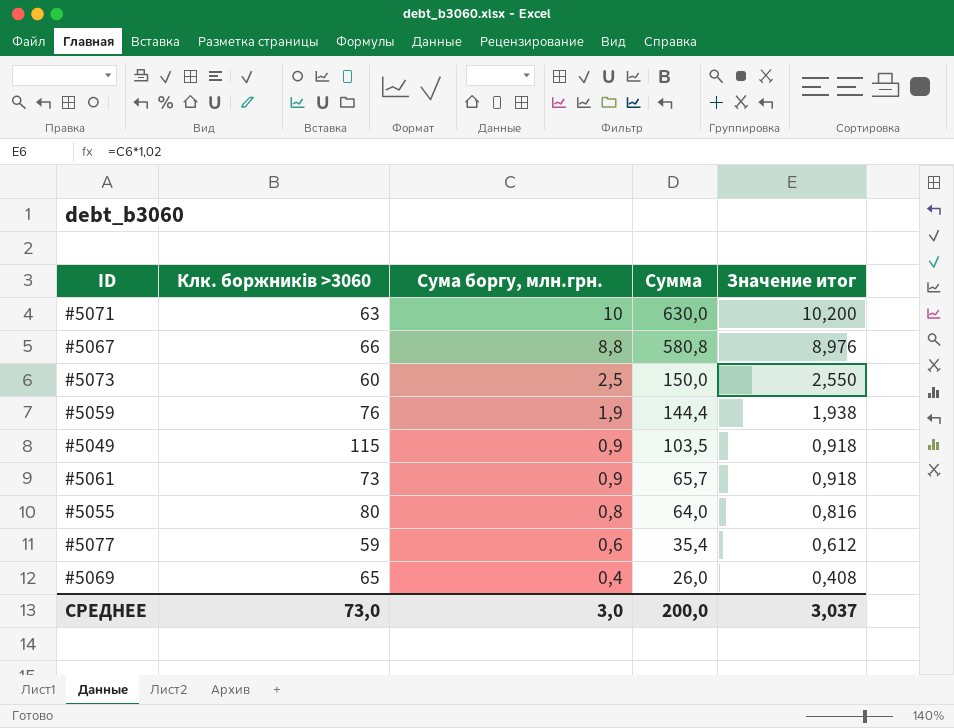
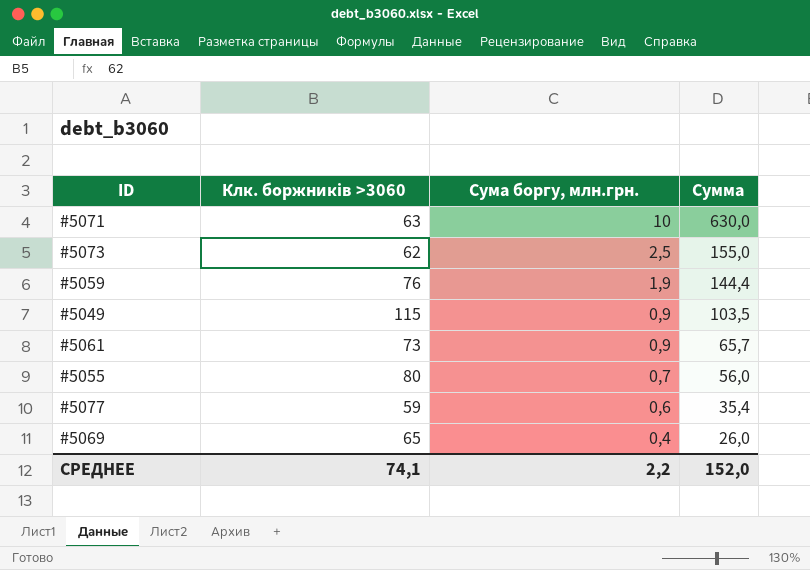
column Значение итог | formula: [Сума боргу, млн.грн.] * 1,02 -> none
row #5067: 66 | 8,8 | 580,8 | 8,976 -> none
#5073 | Клк. боржників >3060: 60 -> 62
#5073 | Сумма: 150,0 -> 155,0
#5055 | Сума боргу, млн.грн.: 0,8 -> 0,7
#5055 | Сумма: 64,0 -> 56,0
СРЕДНЕЕ | Клк. боржників >3060: 73,0 -> 74,1
СРЕДНЕЕ | Сума боргу, млн.грн.: 3,0 -> 2,2
СРЕДНЕЕ | Сумма: 200,0 -> 152,0

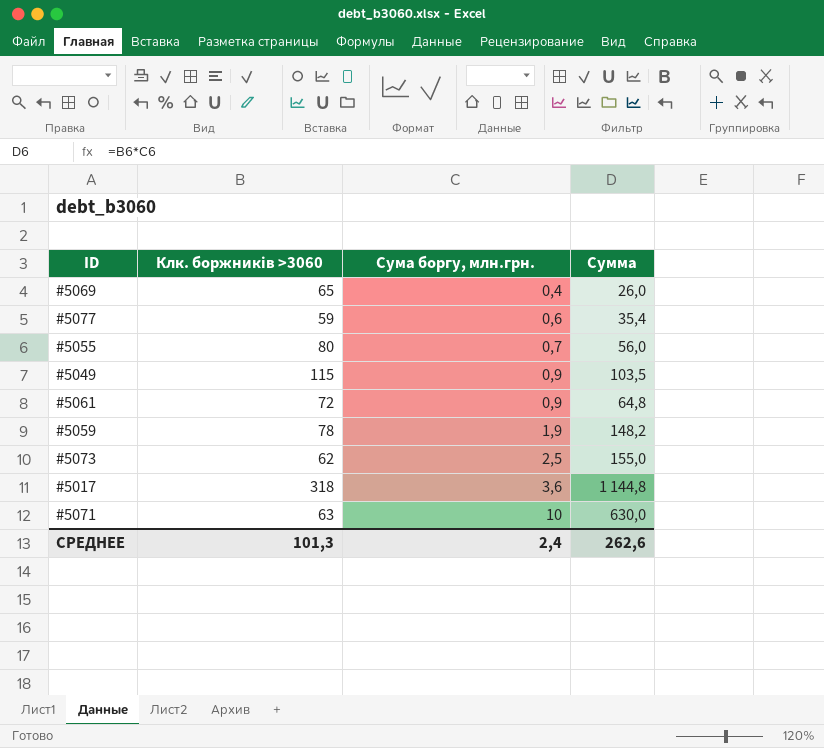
row order: Сума боргу, млн.грн. descending -> Сума боргу, млн.грн. ascending
#5061 | Клк. боржників >3060: 73 -> 72
#5061 | Сумма: 65,7 -> 64,8
#5059 | Клк. боржників >3060: 76 -> 78
#5059 | Сумма: 144,4 -> 148,2
row #5017: none -> 318 | 3,6 | 1 144,8
СРЕДНЕЕ | Клк. боржників >3060: 74,1 -> 101,3
СРЕДНЕЕ | Сума боргу, млн.грн.: 2,2 -> 2,4
СРЕДНЕЕ | Сумма: 152,0 -> 262,6

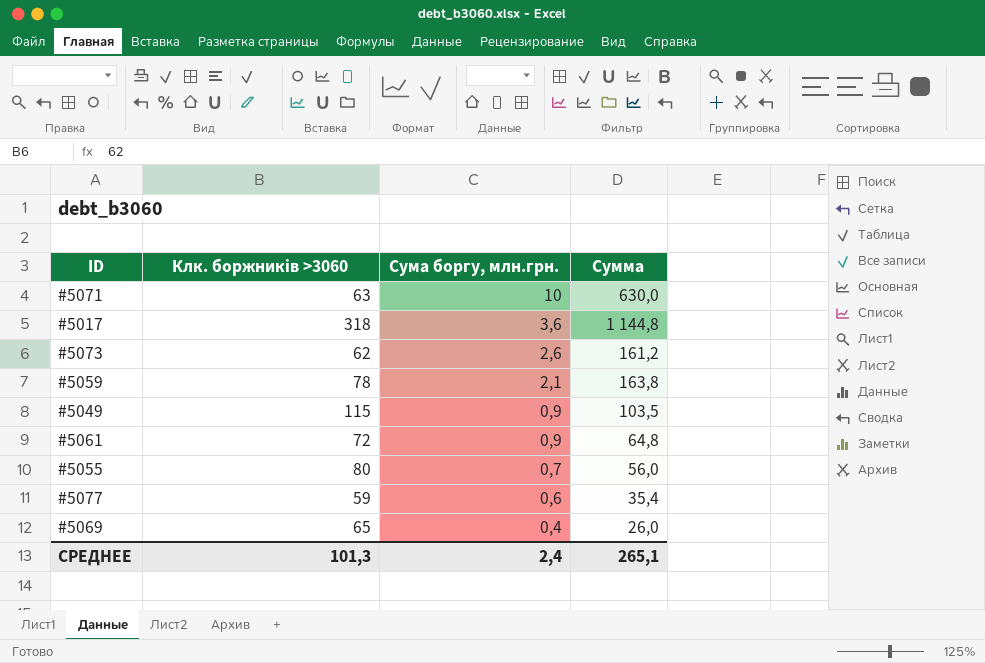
row order: Сума боргу, млн.грн. ascending -> Сума боргу, млн.грн. descending
#5073 | Сума боргу, млн.грн.: 2,5 -> 2,6
#5073 | Сумма: 155,0 -> 161,2
#5059 | Сума боргу, млн.грн.: 1,9 -> 2,1
#5059 | Сумма: 148,2 -> 163,8
СРЕДНЕЕ | Сумма: 262,6 -> 265,1

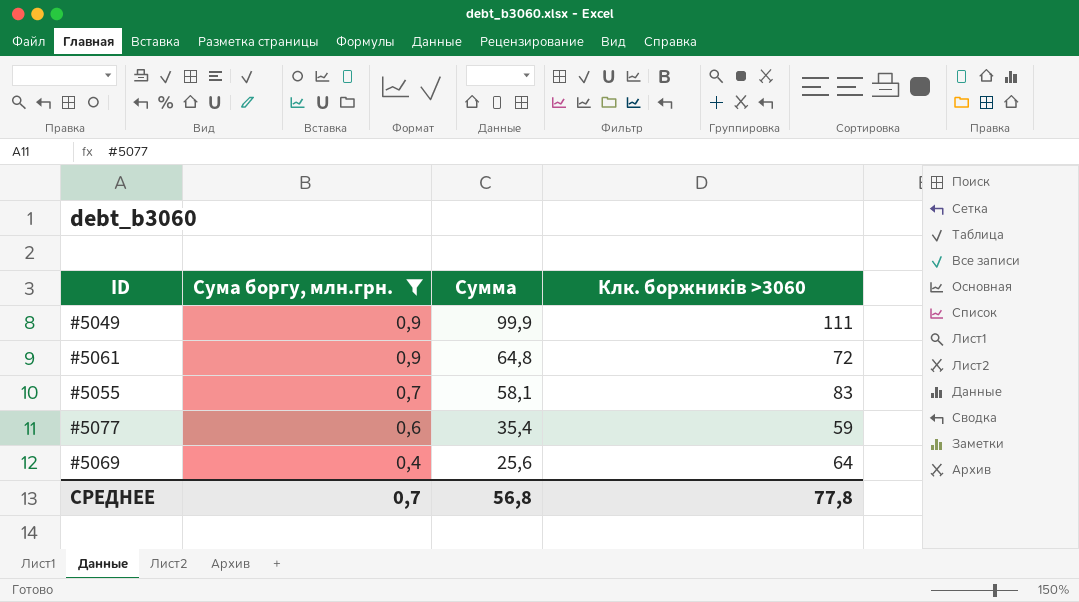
filter: none -> Сума боргу, млн.грн. <= 0,9
column Клк. боржників >3060 | position: 2 -> 4
#5049 | Сумма: 103,5 -> 99,9
#5049 | Клк. боржників >3060: 115 -> 111
#5055 | Сумма: 56,0 -> 58,1
#5055 | Клк. боржників >3060: 80 -> 83
#5069 | Сумма: 26,0 -> 25,6
#5069 | Клк. боржників >3060: 65 -> 64
СРЕДНЕЕ | Сума боргу, млн.грн.: 2,4 -> 0,7
СРЕДНЕЕ | Сумма: 265,1 -> 56,8
СРЕДНЕЕ | Клк. боржників >3060: 101,3 -> 77,8

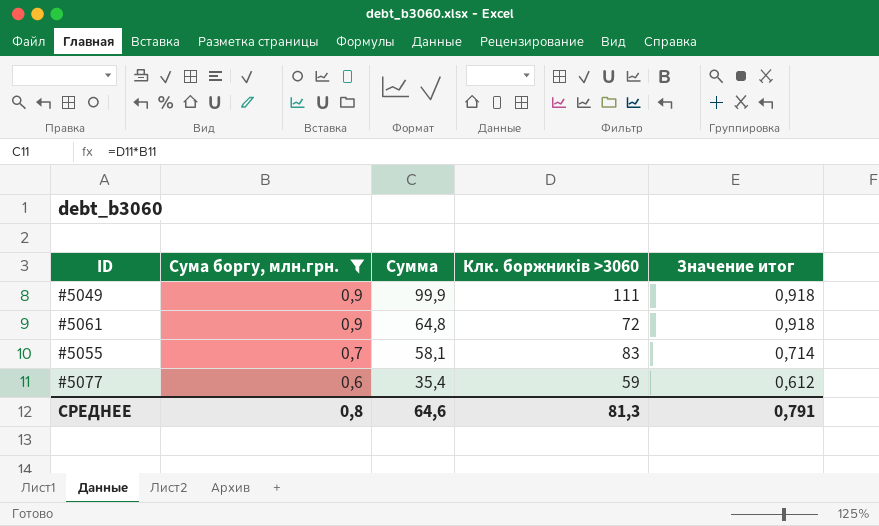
column Значение итог | formula: none -> [Сума боргу, млн.грн.] * 1,02
row #5069: 0,4 | 25,6 | 64 -> none
СРЕДНЕЕ | Сума боргу, млн.грн.: 0,7 -> 0,8
СРЕДНЕЕ | Сумма: 56,8 -> 64,6
СРЕДНЕЕ | Клк. боржників >3060: 77,8 -> 81,3

